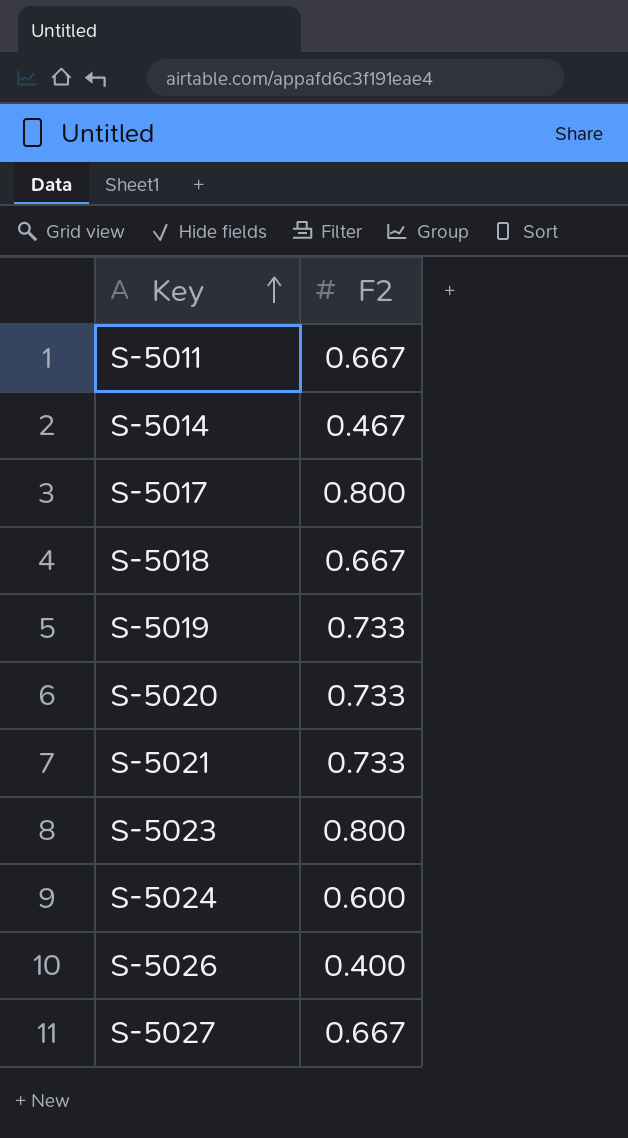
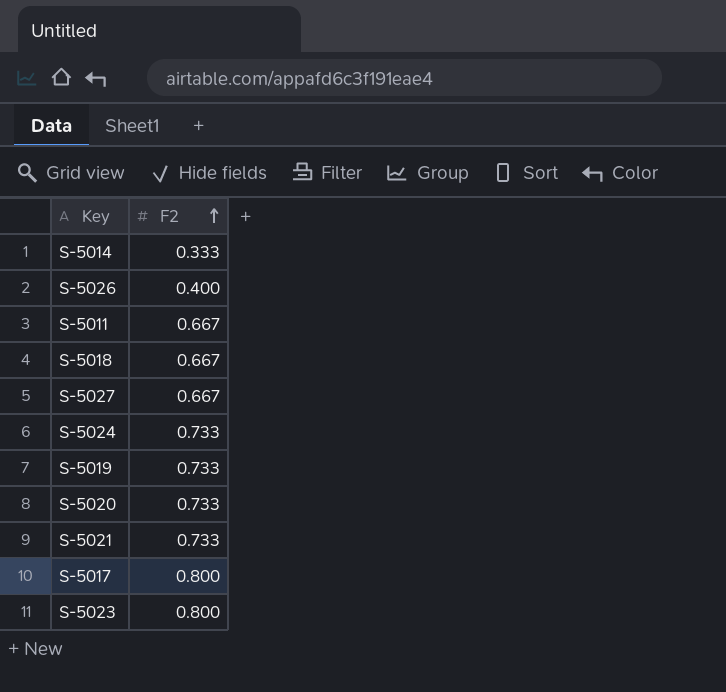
row order: Key ascending -> F2 ascending
S-5014 | F2: 0.467 -> 0.333
S-5024 | F2: 0.600 -> 0.733

